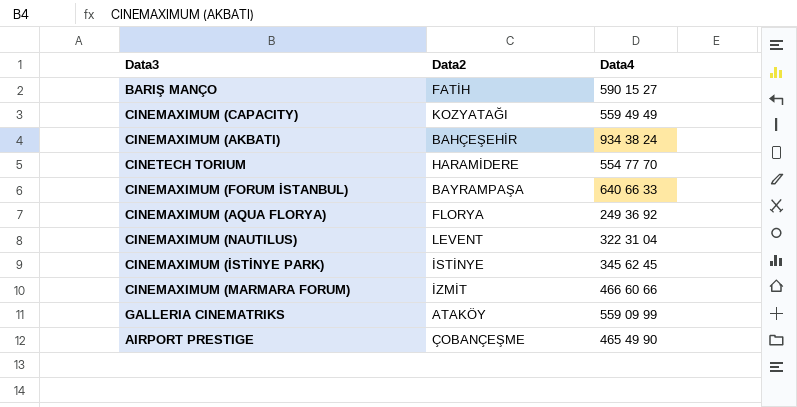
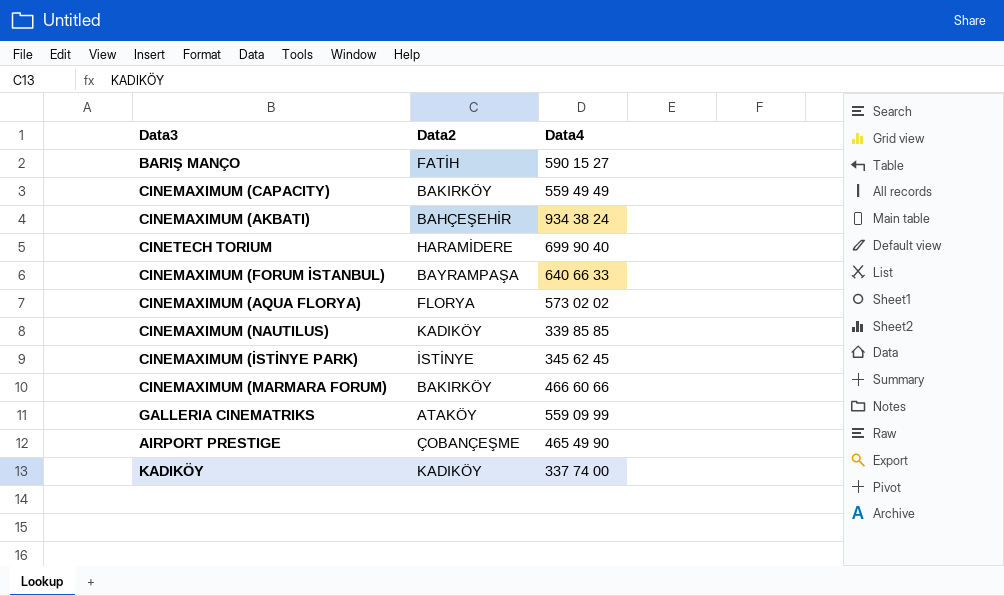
CINEMAXIMUM (CAPACITY) | Data2: KOZYATAĞI -> BAKIRKÖY
CINETECH TORIUM | Data4: 554 77 70 -> 699 90 40
CINEMAXIMUM (AQUA FLORYA) | Data4: 249 36 92 -> 573 02 02
CINEMAXIMUM (NAUTILUS) | Data2: LEVENT -> KADIKÖY
CINEMAXIMUM (NAUTILUS) | Data4: 322 31 04 -> 339 85 85
CINEMAXIMUM (MARMARA FORUM) | Data2: İZMİT -> BAKIRKÖY
row KADIKÖY: none -> KADIKÖY | 337 74 00

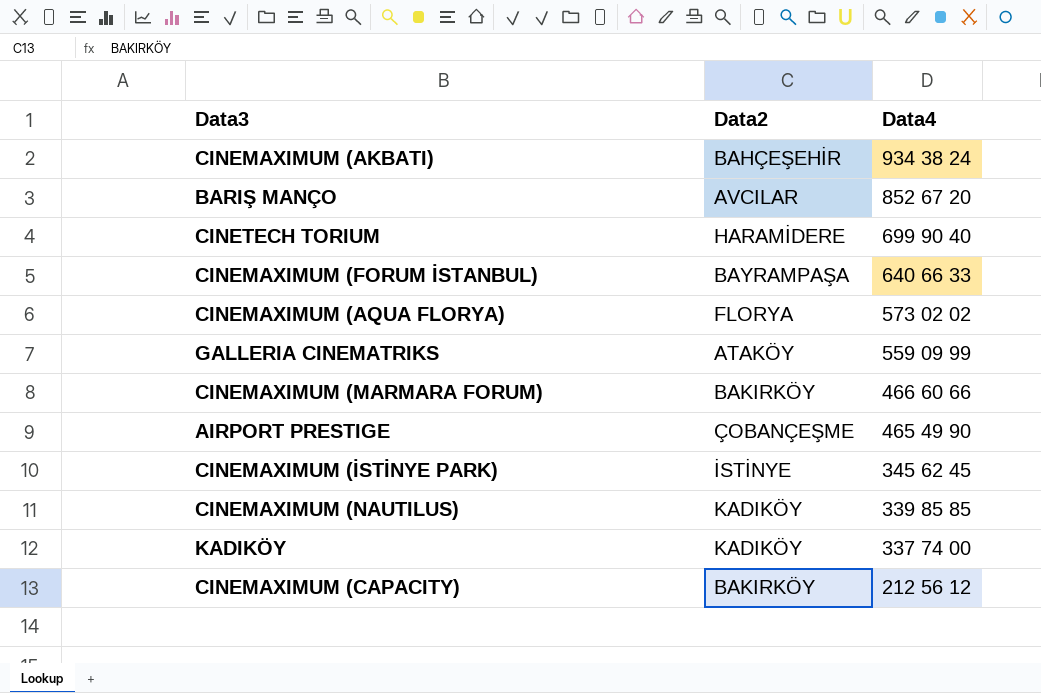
row order: none -> Data4 descending
BARIŞ MANÇO | Data2: FATİH -> AVCILAR
BARIŞ MANÇO | Data4: 590 15 27 -> 852 67 20
CINEMAXIMUM (CAPACITY) | Data4: 559 49 49 -> 212 56 12

